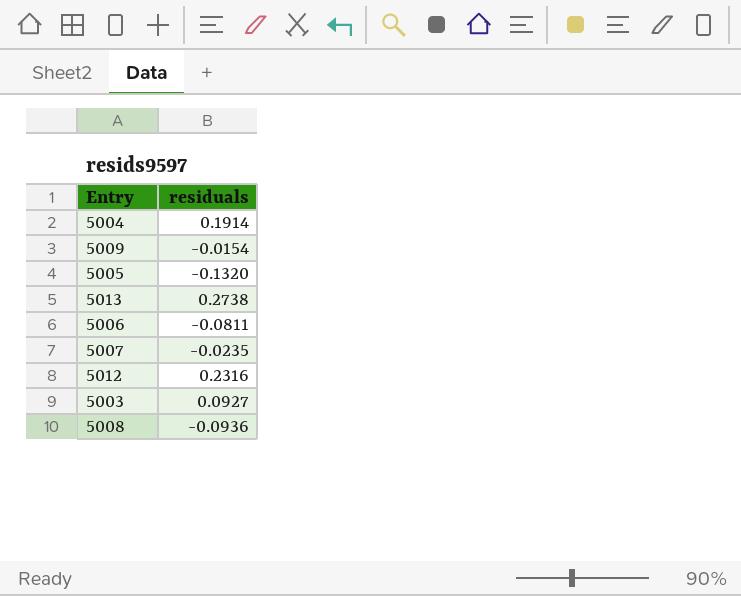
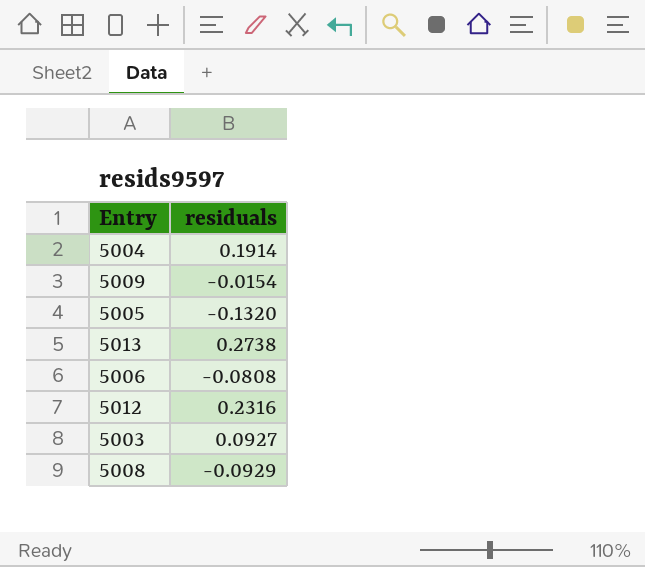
row 5007: -0.0235 -> none
5006 | residuals: -0.0811 -> -0.0808
5008 | residuals: -0.0936 -> -0.0929

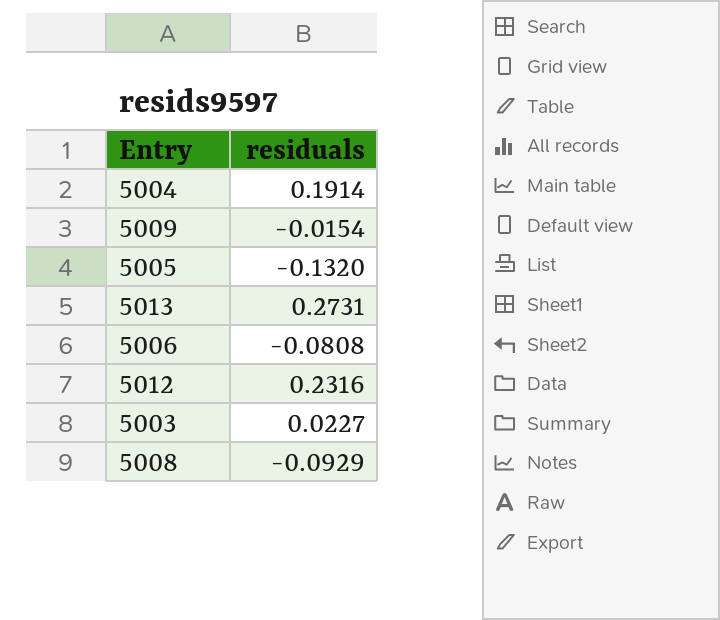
5013 | residuals: 0.2738 -> 0.2731
5003 | residuals: 0.0927 -> 0.0227

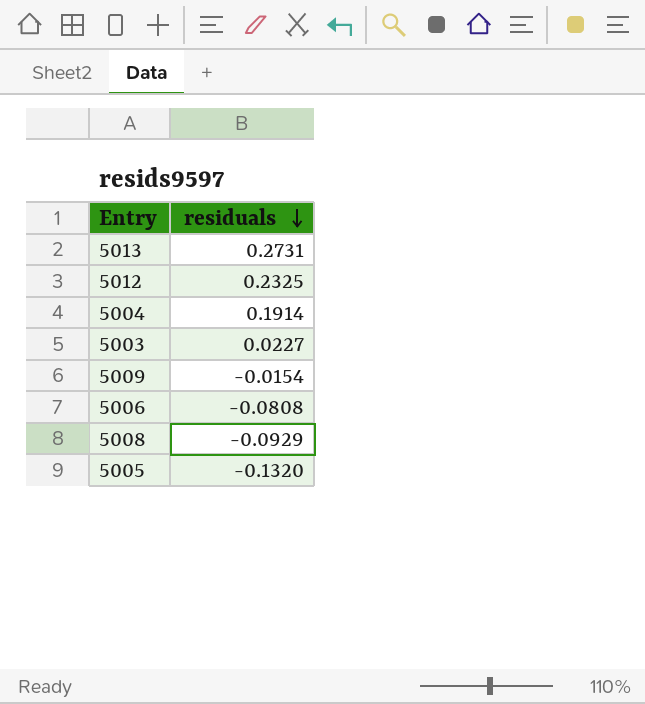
row order: none -> residuals descending
5012 | residuals: 0.2316 -> 0.2325

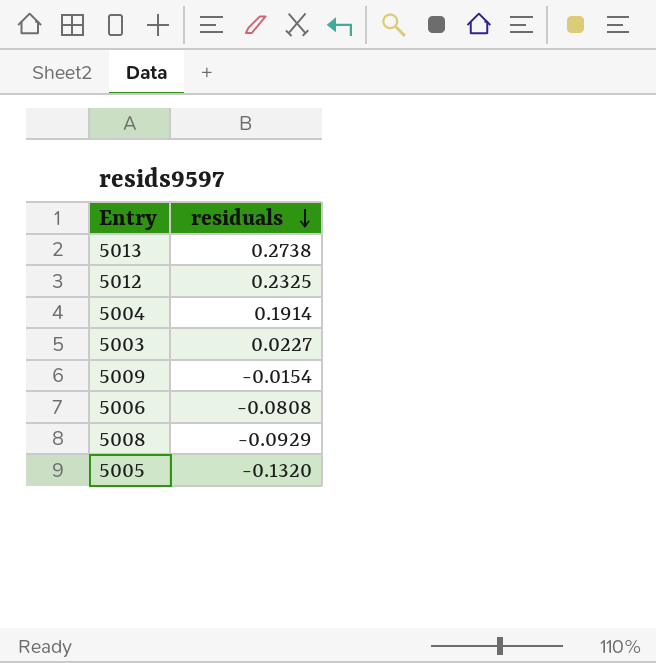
5013 | residuals: 0.2731 -> 0.2738

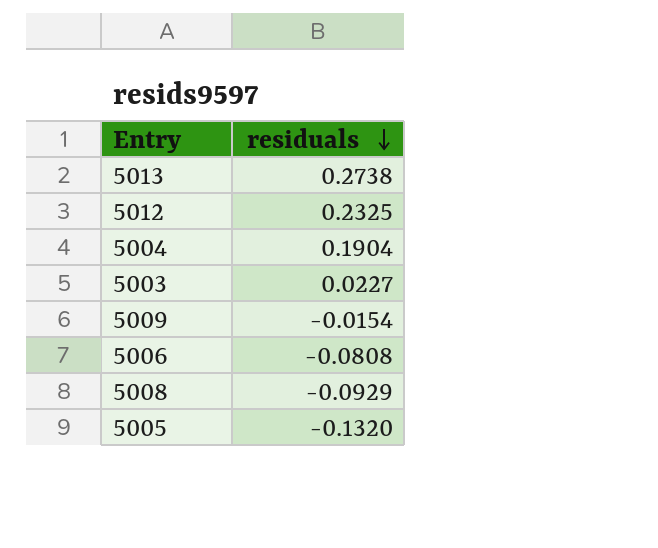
5004 | residuals: 0.1914 -> 0.1904

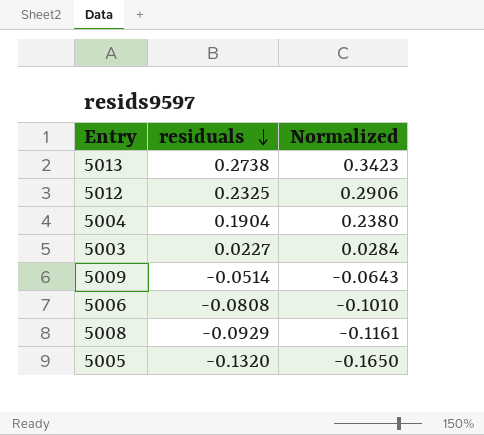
column Normalized | formula: none -> [residuals] * 1.25
5009 | residuals: -0.0154 -> -0.0514

